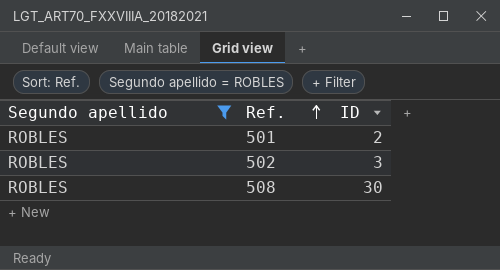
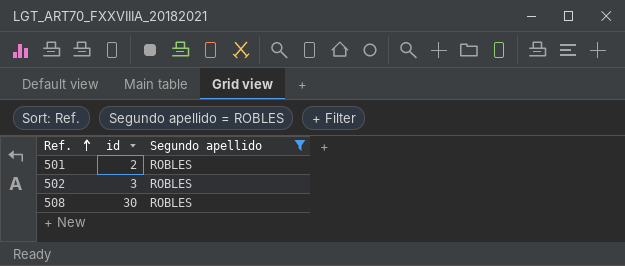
column name: ID -> id
column Segundo apellido | position: 1 -> 3

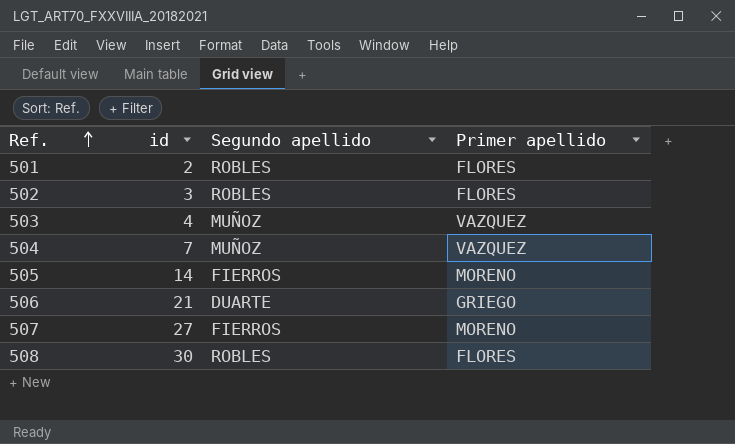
filter: Segundo apellido = ROBLES -> none
column Primer apellido | position: none -> 4

